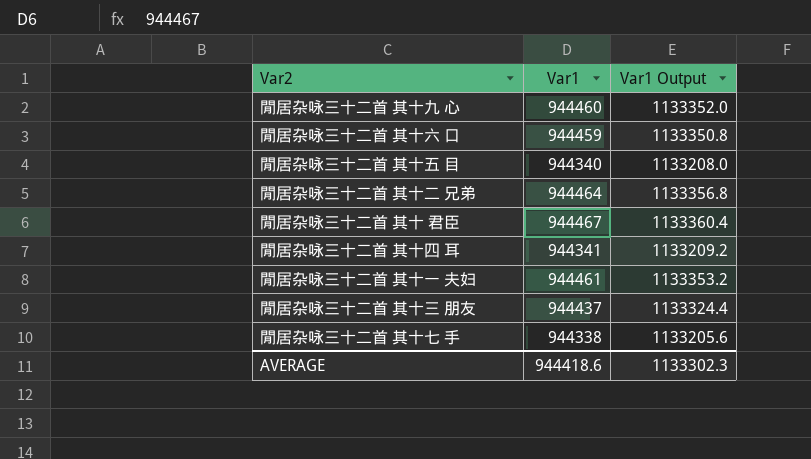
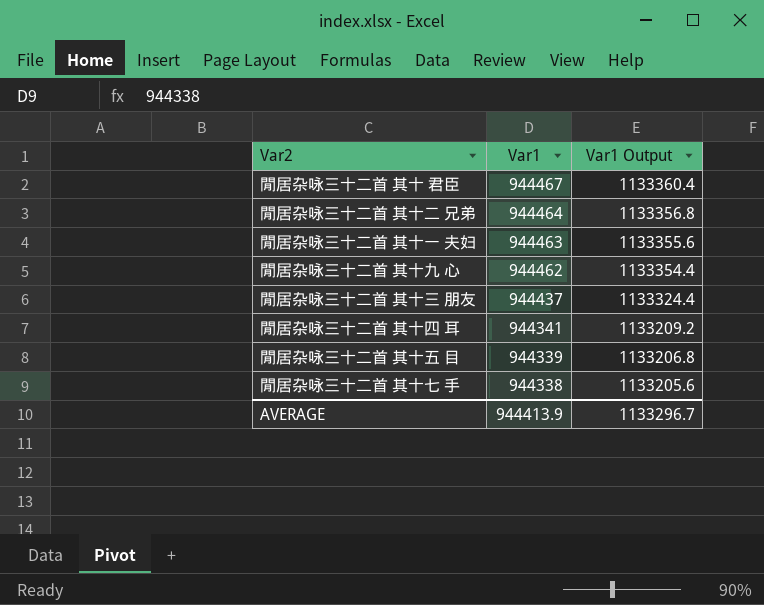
row order: none -> Var1 descending
row 閒居杂咏三十二首 其十六 口: 944459 | 1133350.8 -> none
閒居杂咏三十二首 其十一 夫妇 | Var1: 944461 -> 944463
閒居杂咏三十二首 其十一 夫妇 | Var1 Output: 1133353.2 -> 1133355.6
閒居杂咏三十二首 其十九 心 | Var1: 944460 -> 944462
閒居杂咏三十二首 其十九 心 | Var1 Output: 1133352.0 -> 1133354.4
閒居杂咏三十二首 其十五 目 | Var1: 944340 -> 944339
閒居杂咏三十二首 其十五 目 | Var1 Output: 1133208.0 -> 1133206.8
AVERAGE | Var1: 944418.6 -> 944413.9
AVERAGE | Var1 Output: 1133302.3 -> 1133296.7

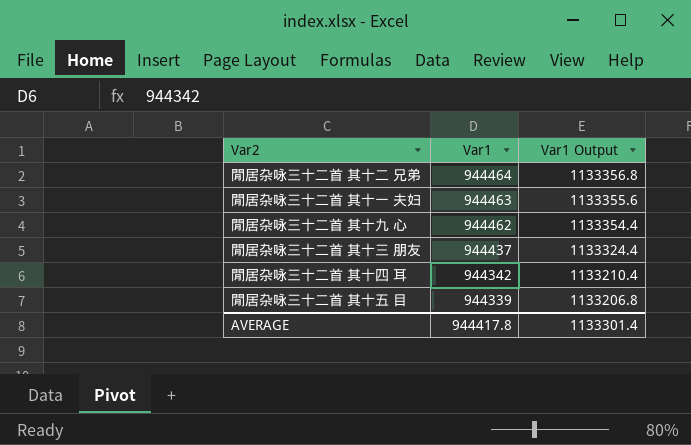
row 閒居杂咏三十二首 其十 君臣: 944467 | 1133360.4 -> none
row 閒居杂咏三十二首 其十七 手: 944338 | 1133205.6 -> none
閒居杂咏三十二首 其十四 耳 | Var1: 944341 -> 944342
閒居杂咏三十二首 其十四 耳 | Var1 Output: 1133209.2 -> 1133210.4
AVERAGE | Var1: 944413.9 -> 944417.8
AVERAGE | Var1 Output: 1133296.7 -> 1133301.4

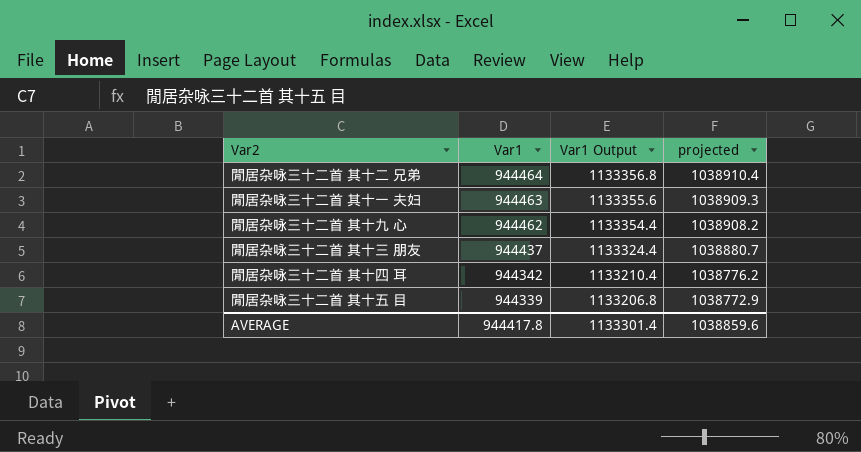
column projected | formula: none -> [Var1] * 1.1

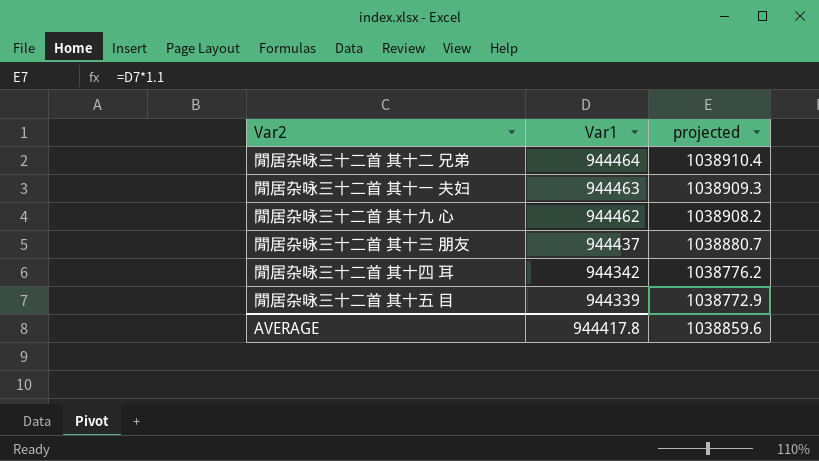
column Var1 Output | formula: [Var1] * 1.2 -> none

